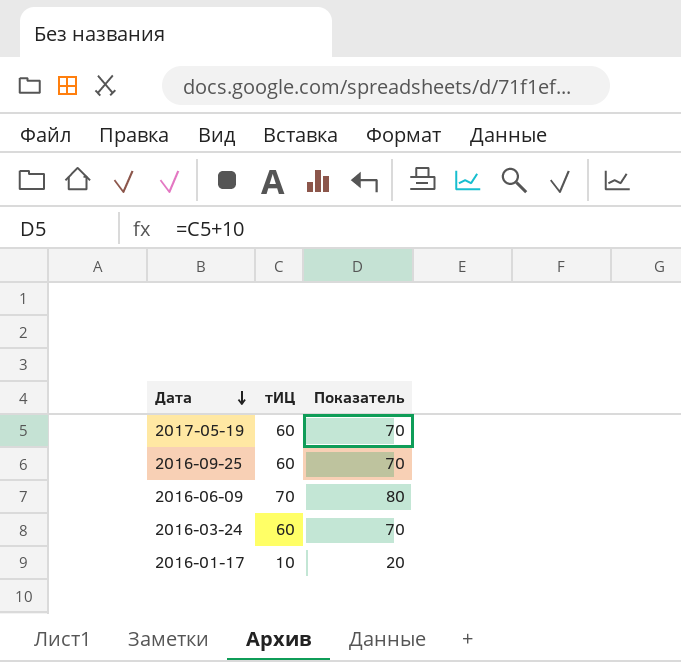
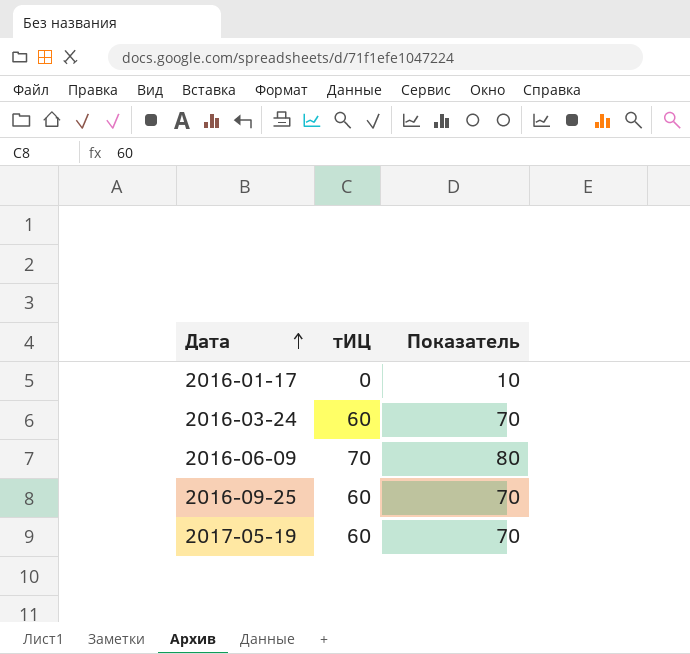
row order: Дата descending -> Дата ascending
2016-01-17 | тИЦ: 10 -> 0
2016-01-17 | Показатель: 20 -> 10

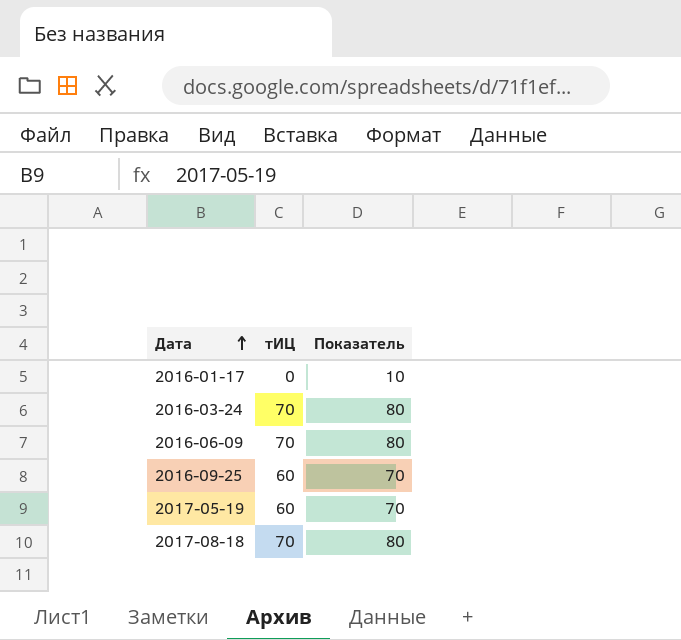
2016-03-24 | тИЦ: 60 -> 70
2016-03-24 | Показатель: 70 -> 80
row 2017-08-18: none -> 70 | 80

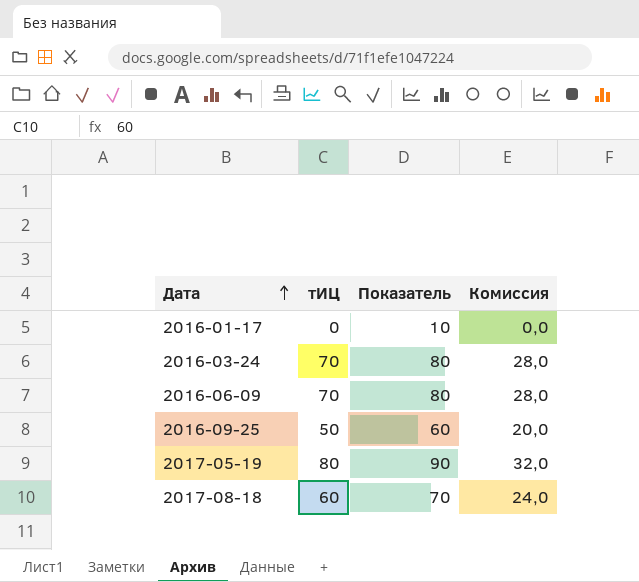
column Комиссия | formula: none -> [тИЦ] * 0,4
2016-09-25 | тИЦ: 60 -> 50
2016-09-25 | Показатель: 70 -> 60
2017-05-19 | тИЦ: 60 -> 80
2017-05-19 | Показатель: 70 -> 90
2017-08-18 | тИЦ: 70 -> 60
2017-08-18 | Показатель: 80 -> 70

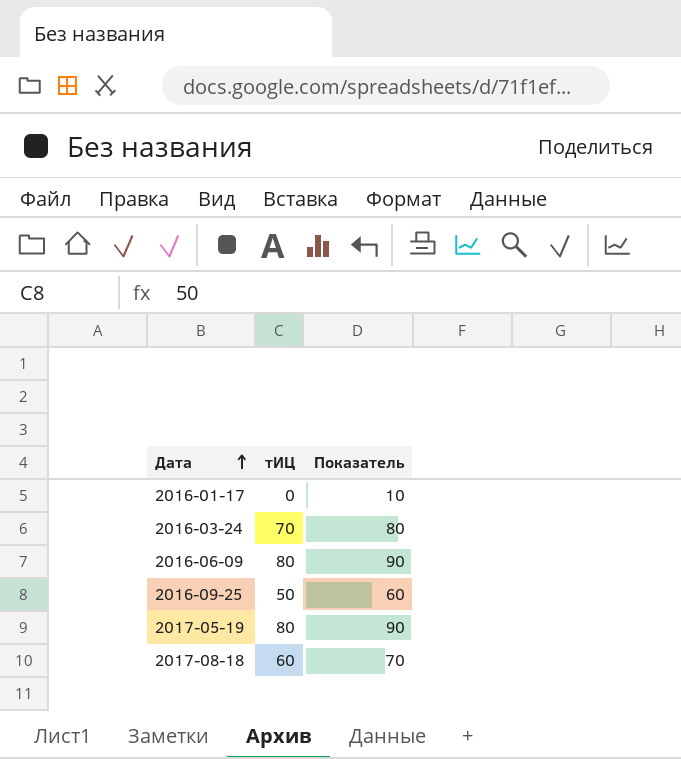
column Комиссия | formula: [тИЦ] * 0,4 -> none
2016-06-09 | тИЦ: 70 -> 80
2016-06-09 | Показатель: 80 -> 90

